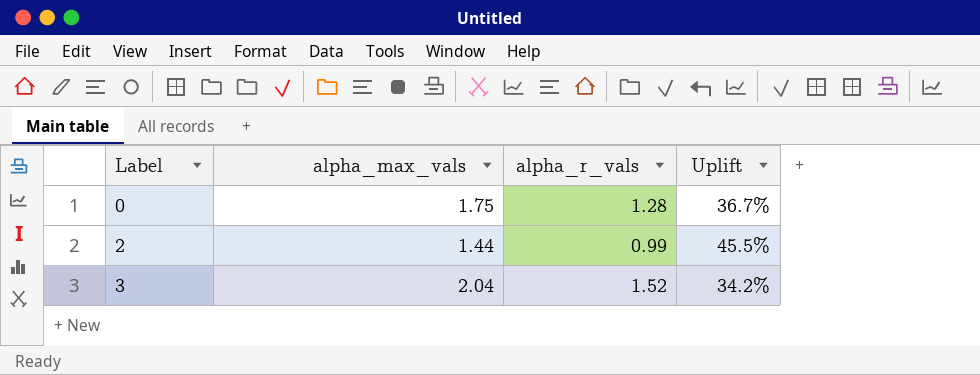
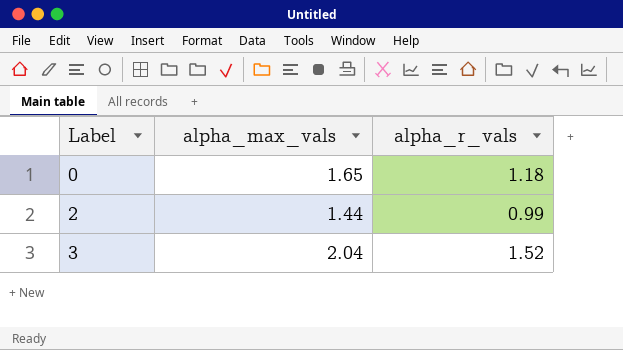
column Uplift | formula: ([alpha_max_vals] - [alpha_r_vals]) / [alpha_r_vals] -> none
0 | alpha_max_vals: 1.75 -> 1.65
0 | alpha_r_vals: 1.28 -> 1.18

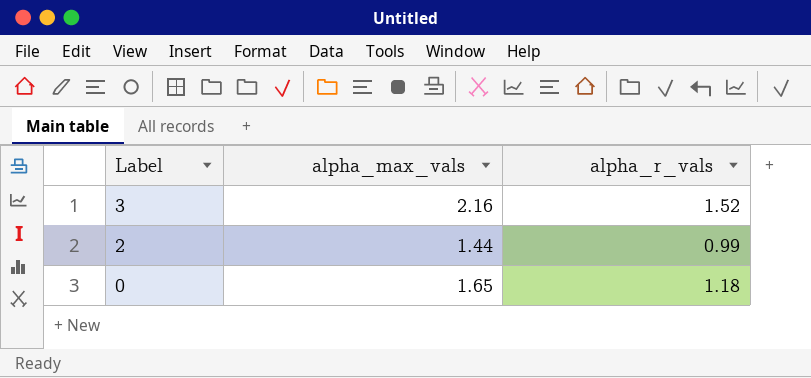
row order: Label ascending -> Label descending
3 | alpha_max_vals: 2.04 -> 2.16

